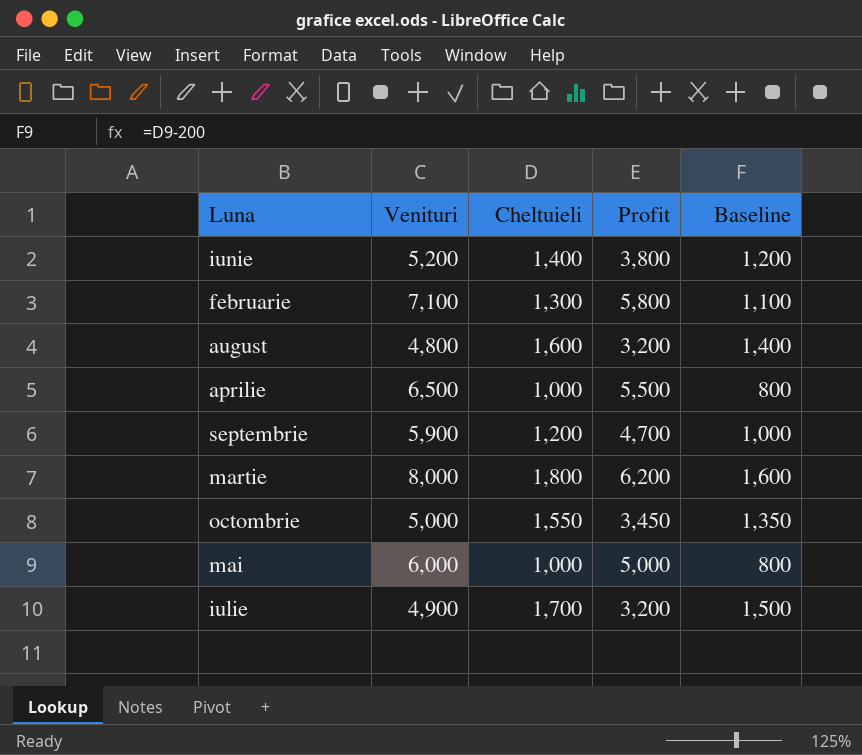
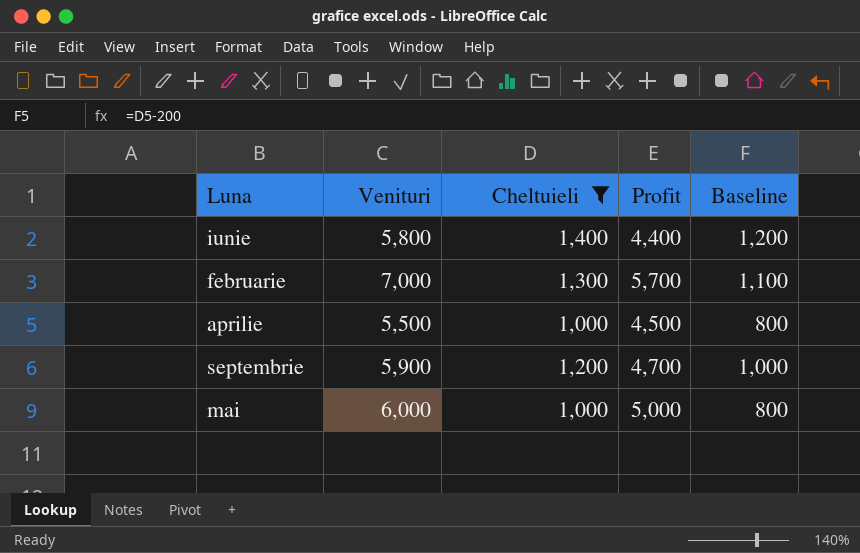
filter: none -> Cheltuieli <= 1,400
iunie | Venituri: 5,200 -> 5,800
iunie | Profit: 3,800 -> 4,400
februarie | Venituri: 7,100 -> 7,000
februarie | Profit: 5,800 -> 5,700
aprilie | Venituri: 6,500 -> 5,500
aprilie | Profit: 5,500 -> 4,500

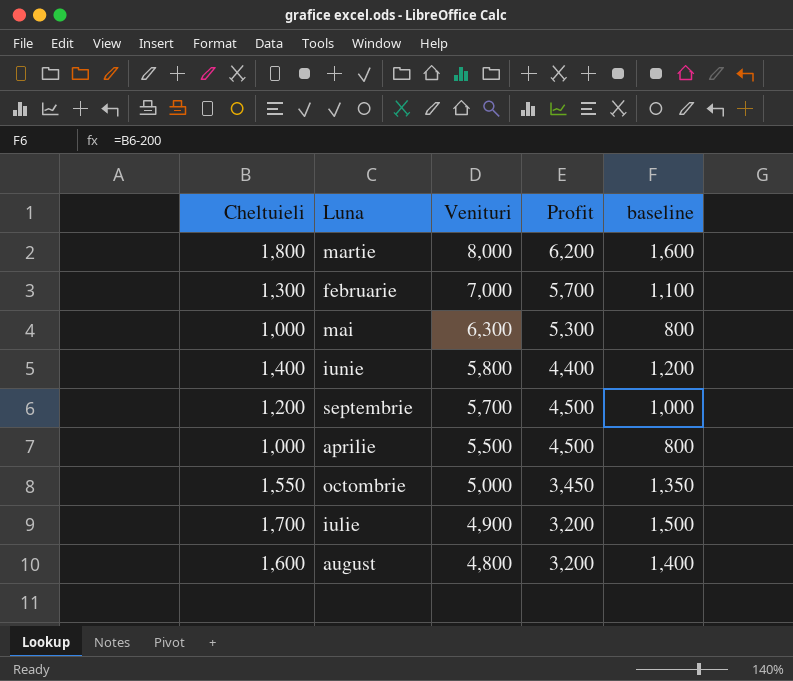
filter: Cheltuieli <= 1,400 -> none
row order: none -> Venituri descending
column Cheltuieli | position: 3 -> 1
column name: Baseline -> baseline
mai | Venituri: 6,000 -> 6,300
mai | Profit: 5,000 -> 5,300
septembrie | Venituri: 5,900 -> 5,700
septembrie | Profit: 4,700 -> 4,500

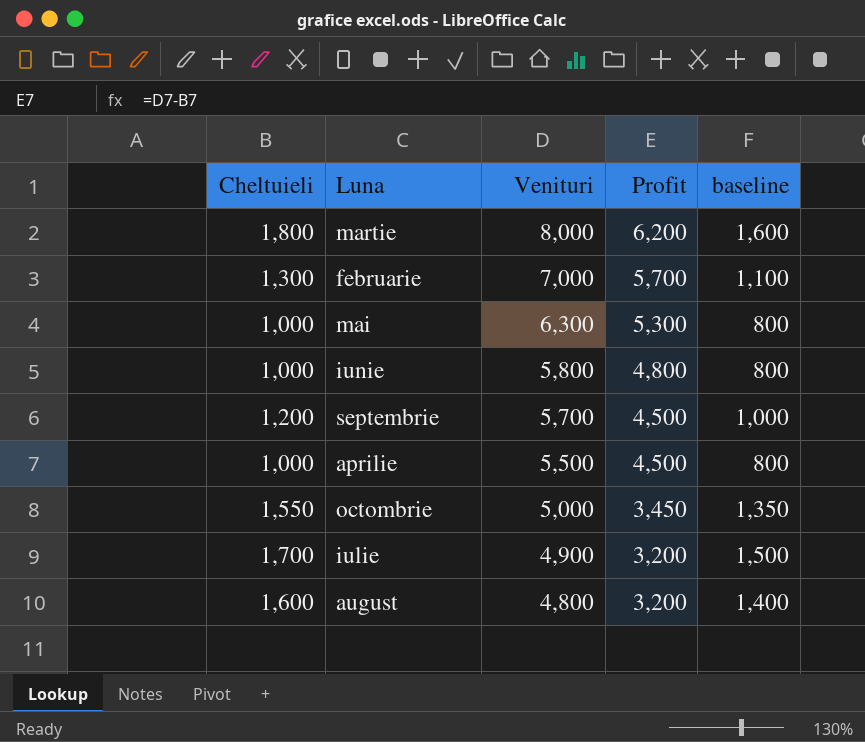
iunie | Cheltuieli: 1,400 -> 1,000
iunie | Profit: 4,400 -> 4,800
iunie | baseline: 1,200 -> 800

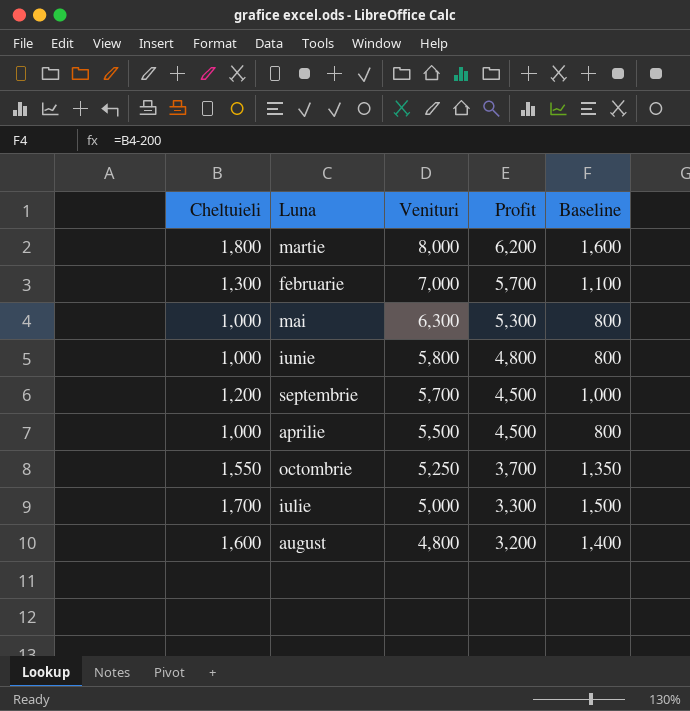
column name: baseline -> Baseline
octombrie | Venituri: 5,000 -> 5,250
octombrie | Profit: 3,450 -> 3,700
iulie | Venituri: 4,900 -> 5,000
iulie | Profit: 3,200 -> 3,300

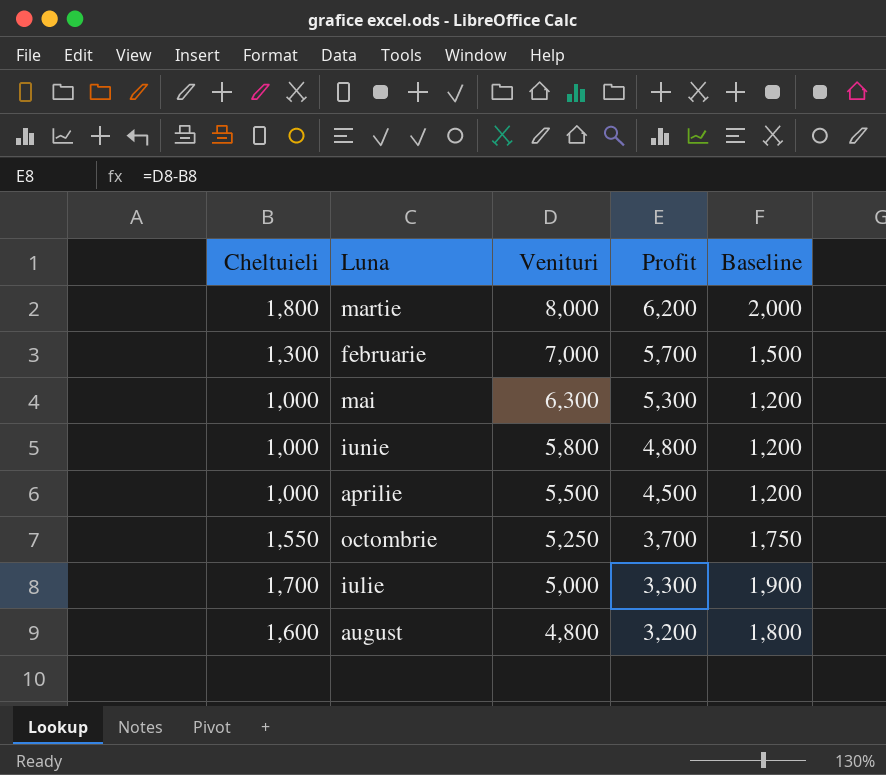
column Baseline | formula: [Cheltuieli] - 200 -> [Cheltuieli] + 200
row septembrie: 1,200 | 5,700 | 4,500 | 1,000 -> none

